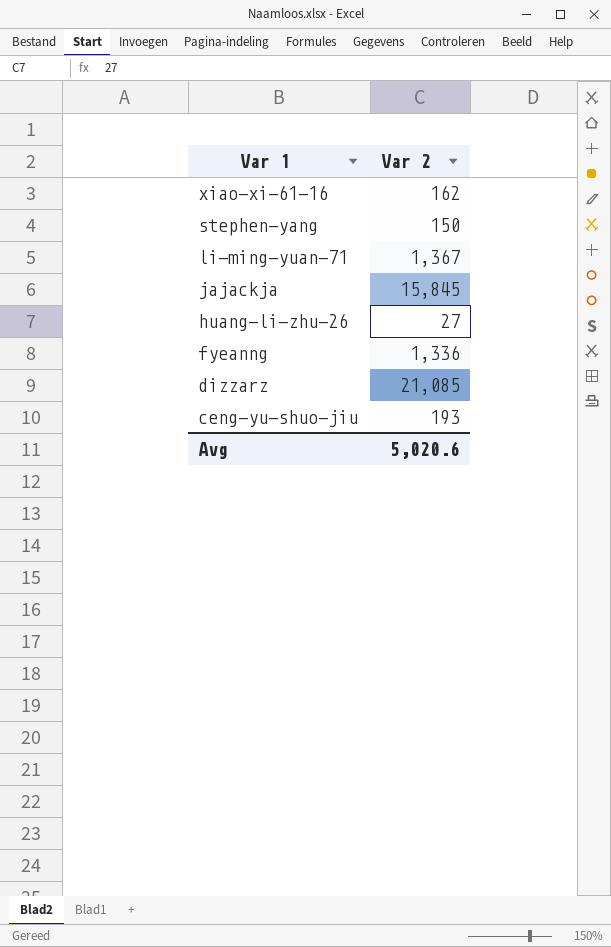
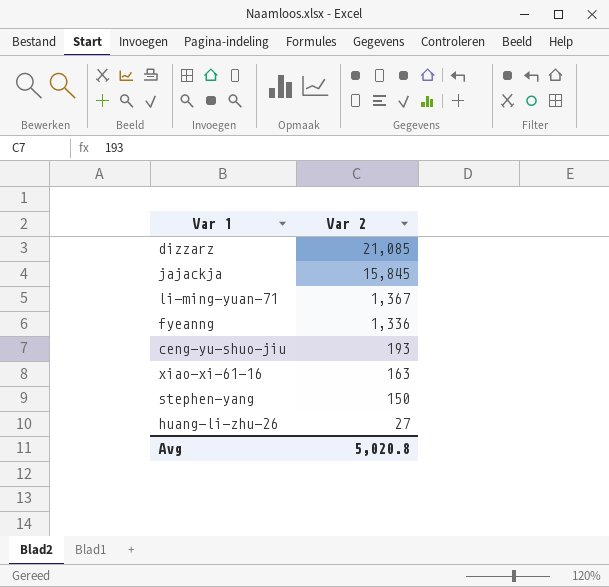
row order: Var 1 descending -> Var 2 descending
xiao-xi-61-16 | Var 2: 162 -> 163
Avg | Var 2: 5,020.6 -> 5,020.8

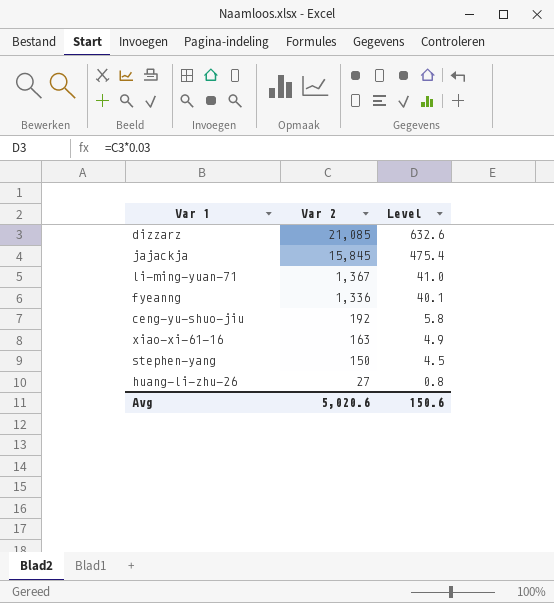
column Level | formula: none -> [Var 2] * 0.03
ceng-yu-shuo-jiu | Var 2: 193 -> 192
Avg | Var 2: 5,020.8 -> 5,020.6

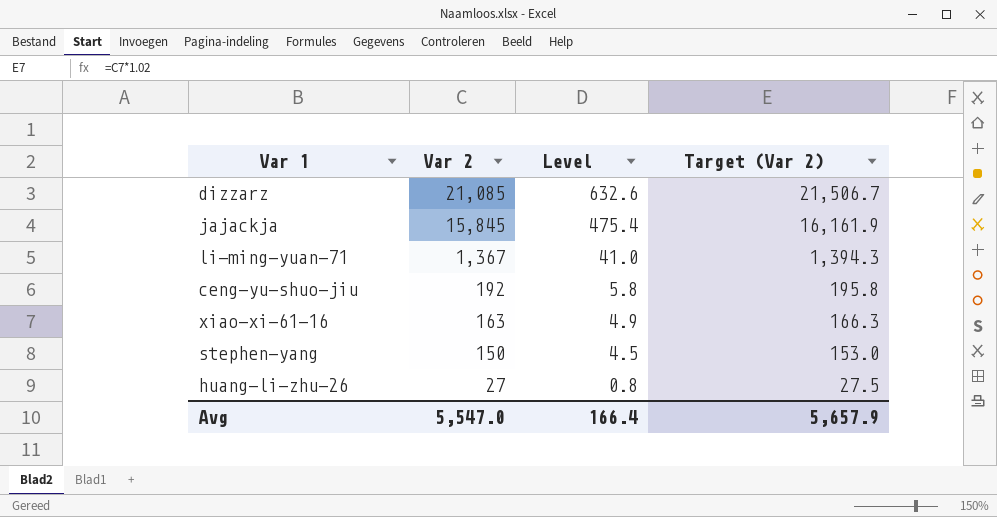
column Target (Var 2) | formula: none -> [Var 2] * 1.02
row fyeanng: 1,336 | 40.1 -> none
Avg | Var 2: 5,020.6 -> 5,547.0
Avg | Level: 150.6 -> 166.4

